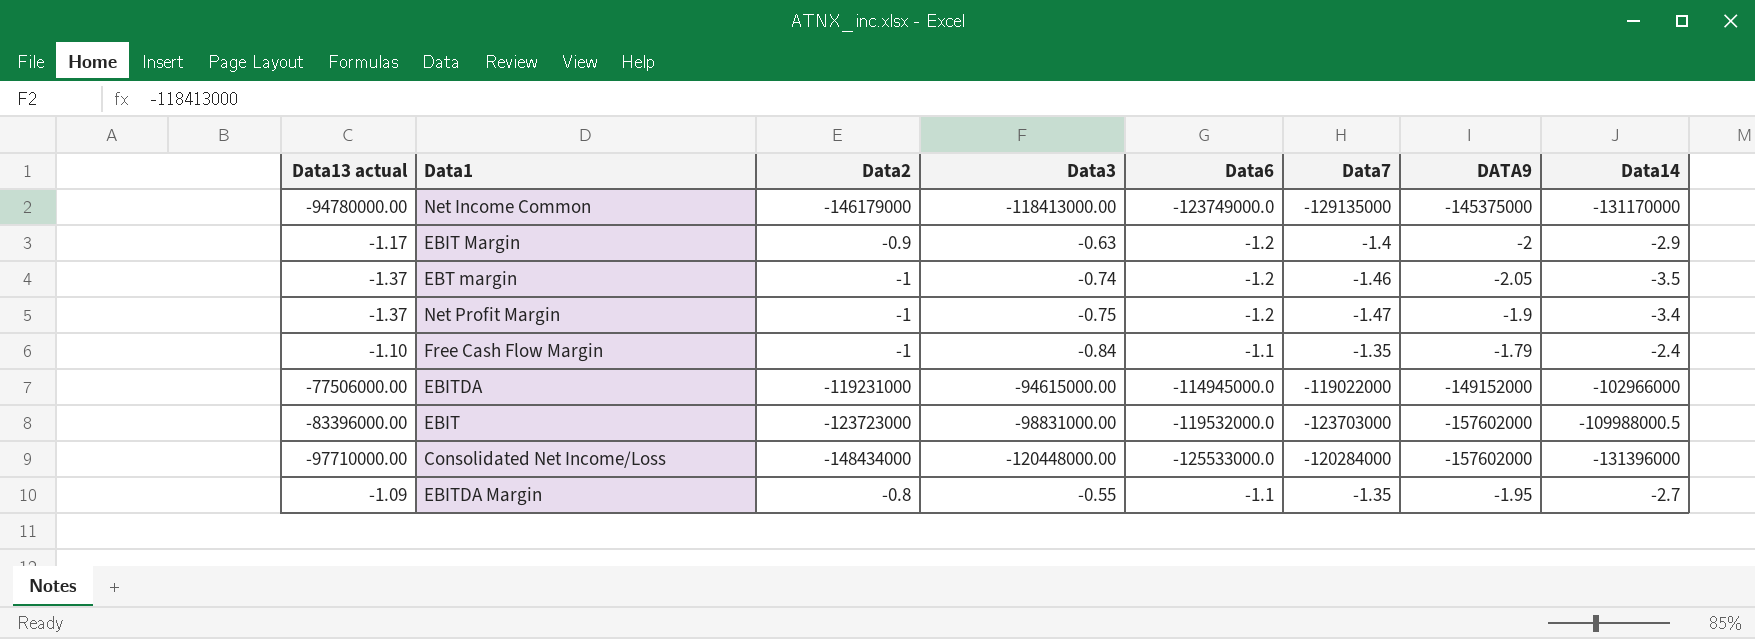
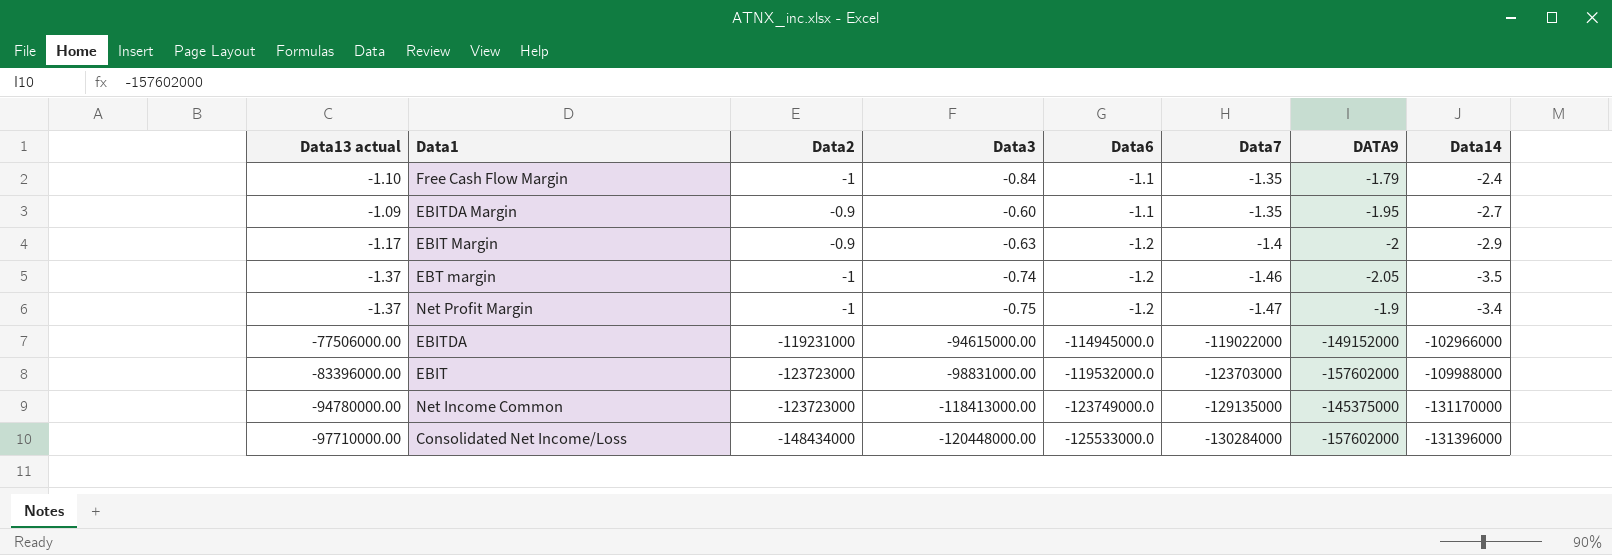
row order: none -> Data6 descending
EBITDA Margin | Data2: -0.8 -> -0.9
EBITDA Margin | Data3: -0.55 -> -0.60
EBIT | Data14: -109988000.5 -> -109988000
Net Income Common | Data2: -146179000 -> -123723000
Consolidated Net Income/Loss | Data7: -120284000 -> -130284000

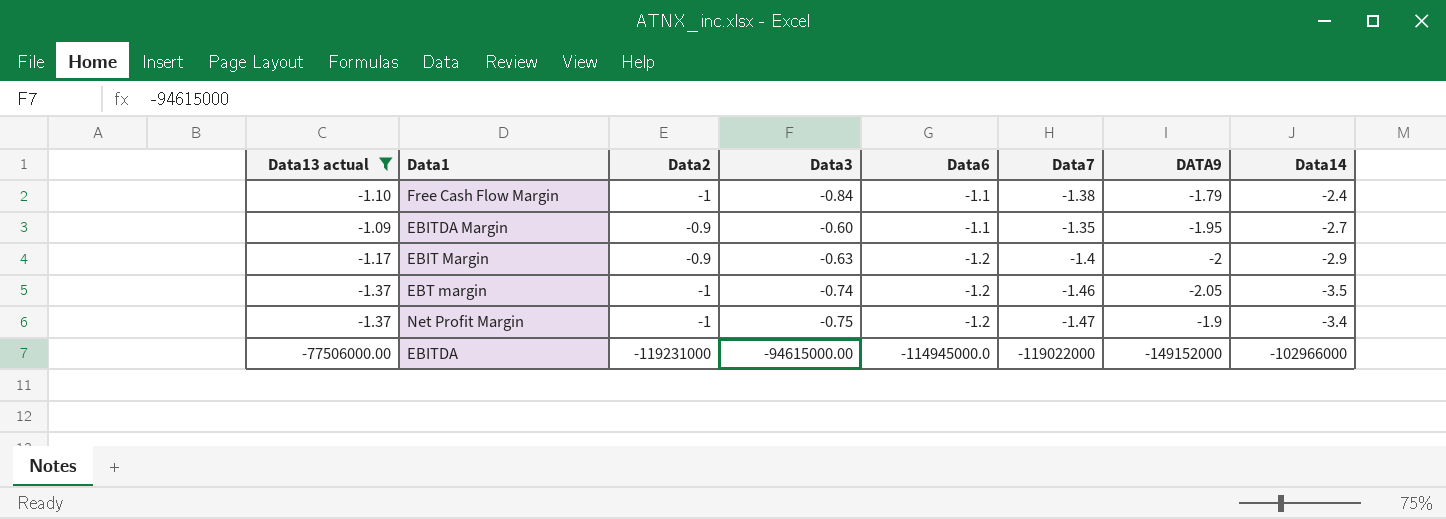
filter: none -> Data13 actual >= -77506000.00
Free Cash Flow Margin | Data7: -1.35 -> -1.38

